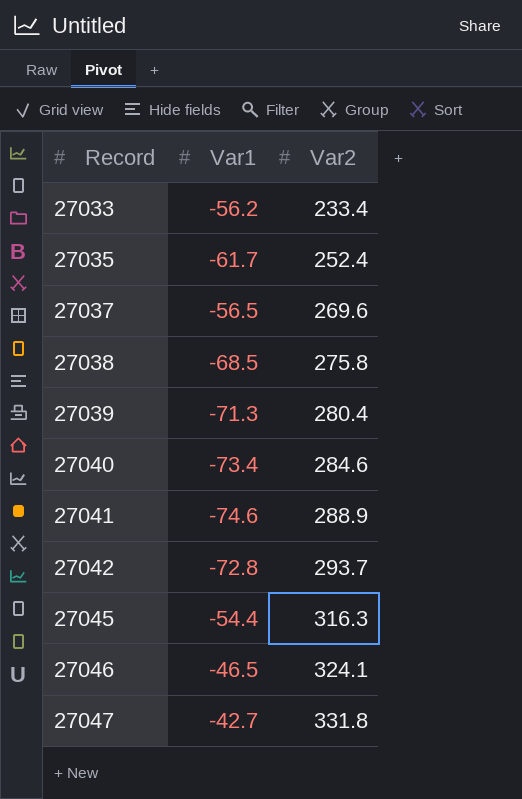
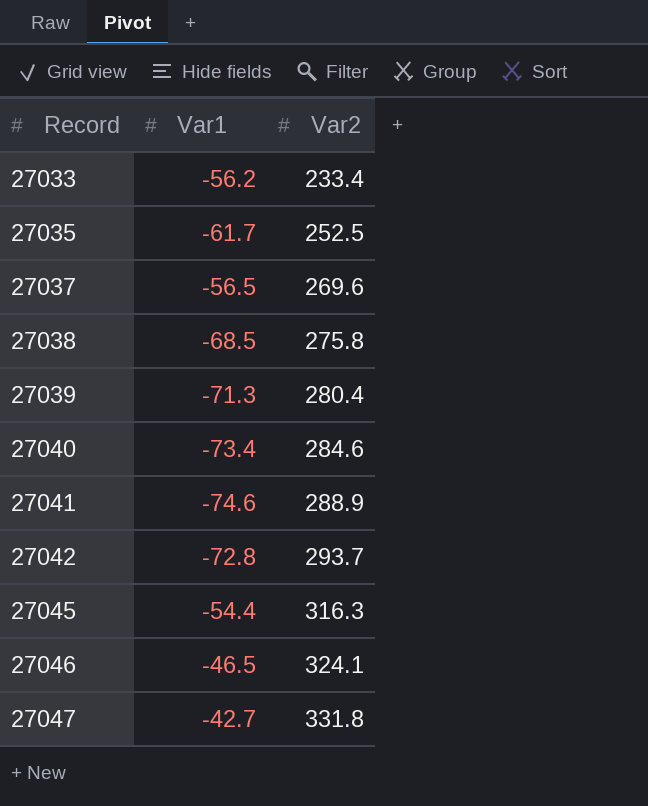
27035 | Var2: 252.4 -> 252.5

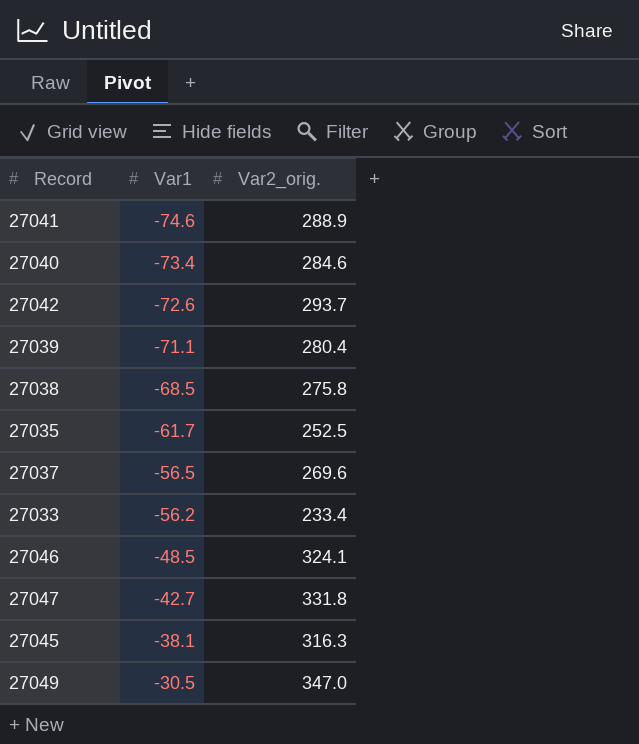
row order: Record ascending -> Var1 ascending
column name: Var2 -> Var2_orig.
27042 | Var1: -72.8 -> -72.6
27039 | Var1: -71.3 -> -71.1
27046 | Var1: -46.5 -> -48.5
27045 | Var1: -54.4 -> -38.1
row 27049: none -> -30.5 | 347.0

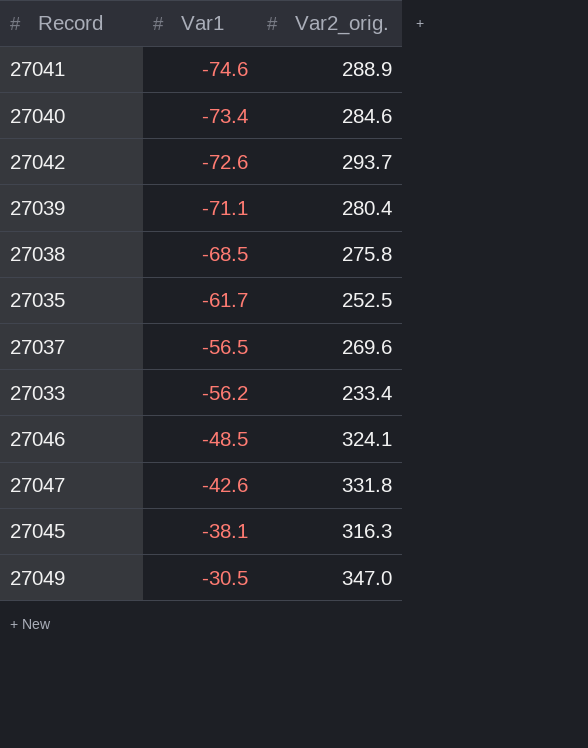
27047 | Var1: -42.7 -> -42.6

